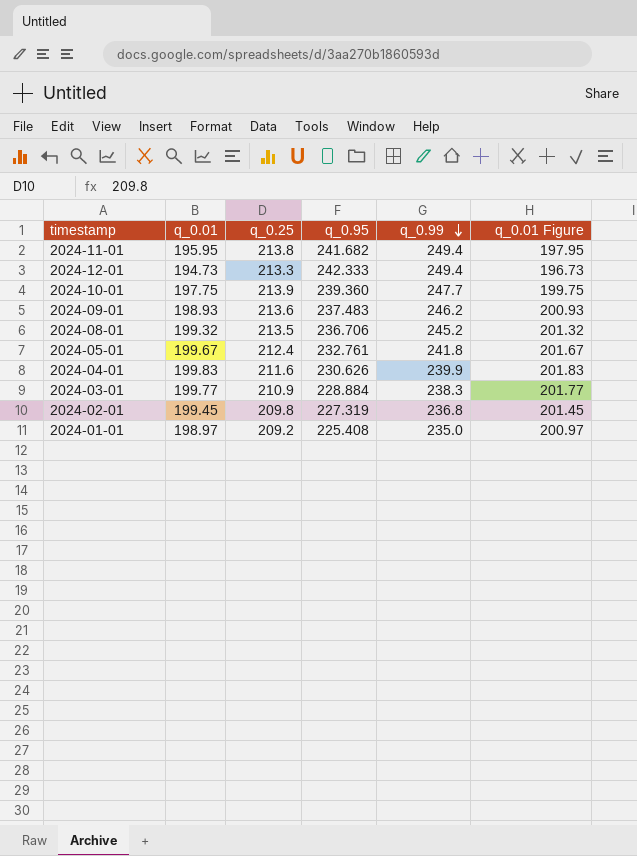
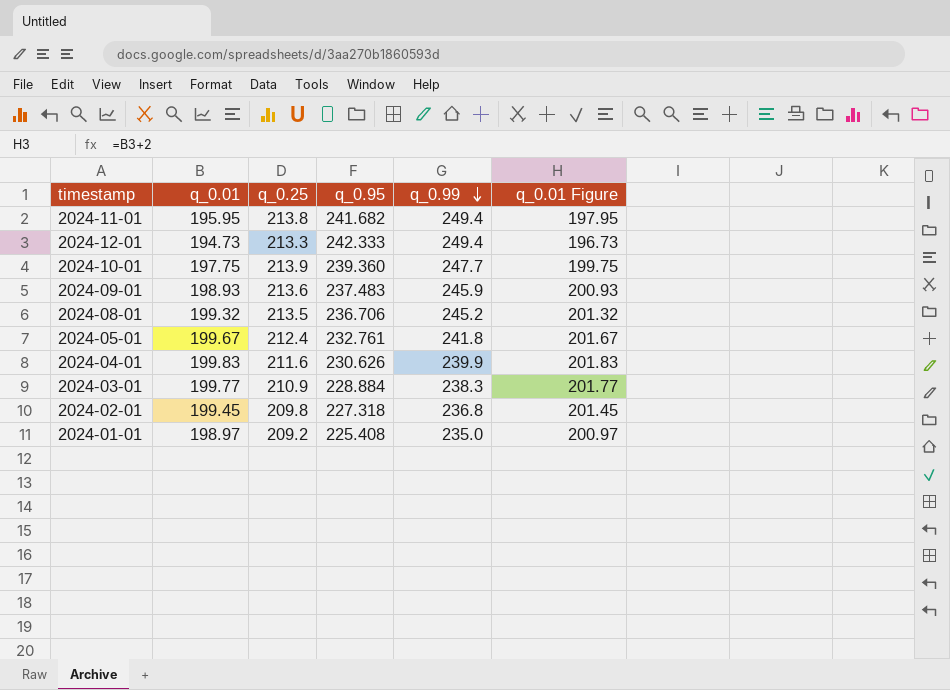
2024-09-01 | q_0.99: 246.2 -> 245.9
2024-02-01 | q_0.95: 227.319 -> 227.318

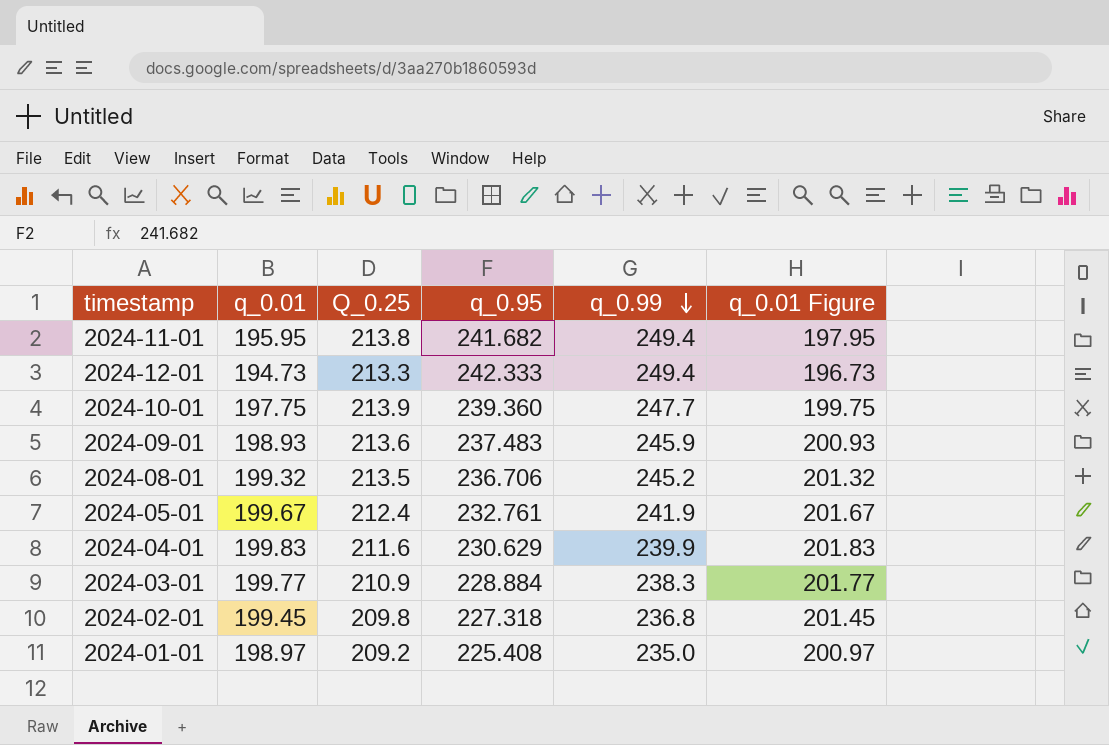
column name: q_0.25 -> Q_0.25
2024-05-01 | q_0.99: 241.8 -> 241.9
2024-04-01 | q_0.95: 230.626 -> 230.629

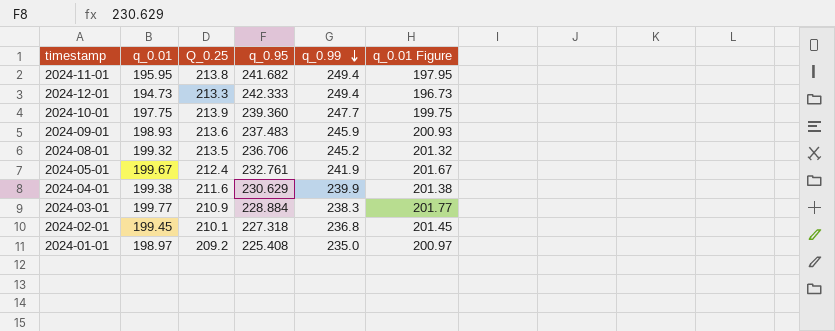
2024-04-01 | q_0.01: 199.83 -> 199.38
2024-04-01 | q_0.01 Figure: 201.83 -> 201.38
2024-02-01 | Q_0.25: 209.8 -> 210.1

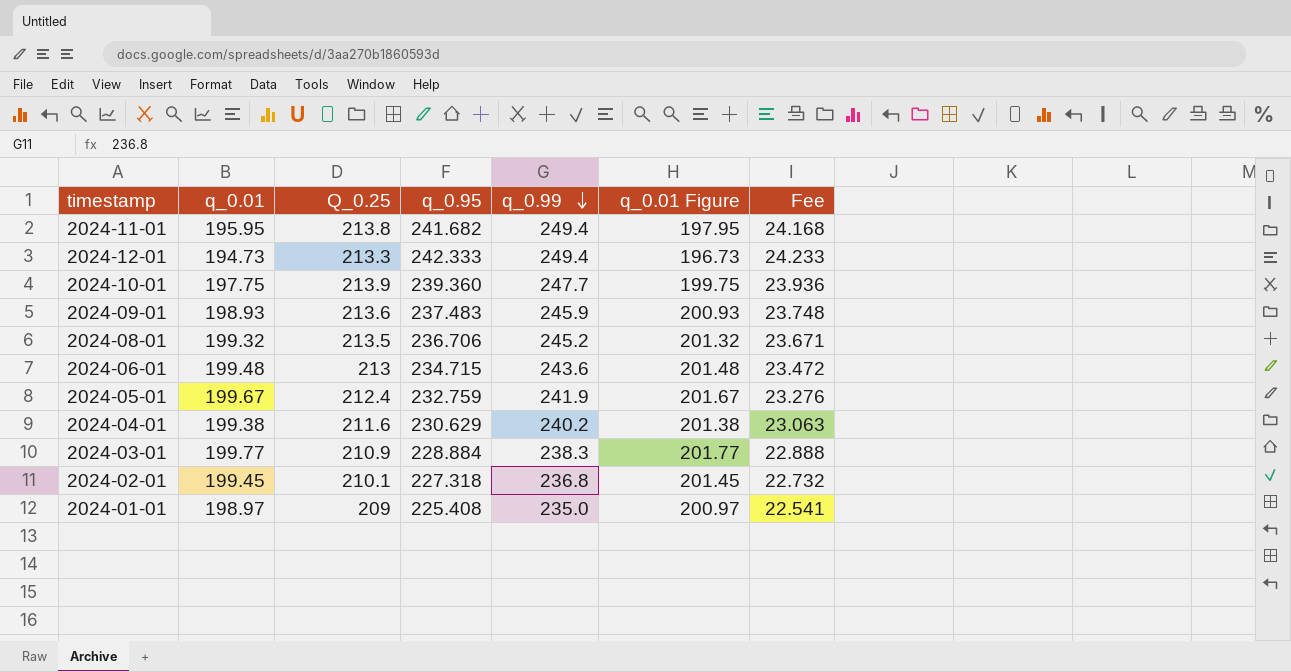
column Fee | formula: none -> [q_0.95] * 0.1
row 2024-06-01: none -> 199.48 | 213 | 234.715 | 243.6 | 201.48 | 23.472
2024-05-01 | q_0.95: 232.761 -> 232.759
2024-04-01 | q_0.99: 239.9 -> 240.2
2024-01-01 | Q_0.25: 209.2 -> 209

